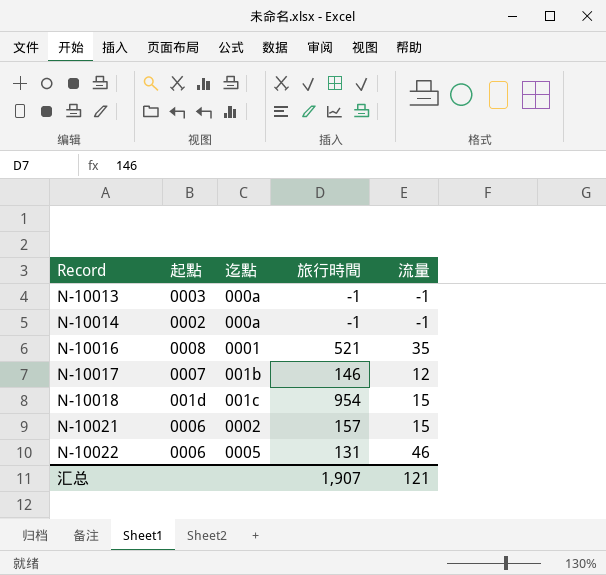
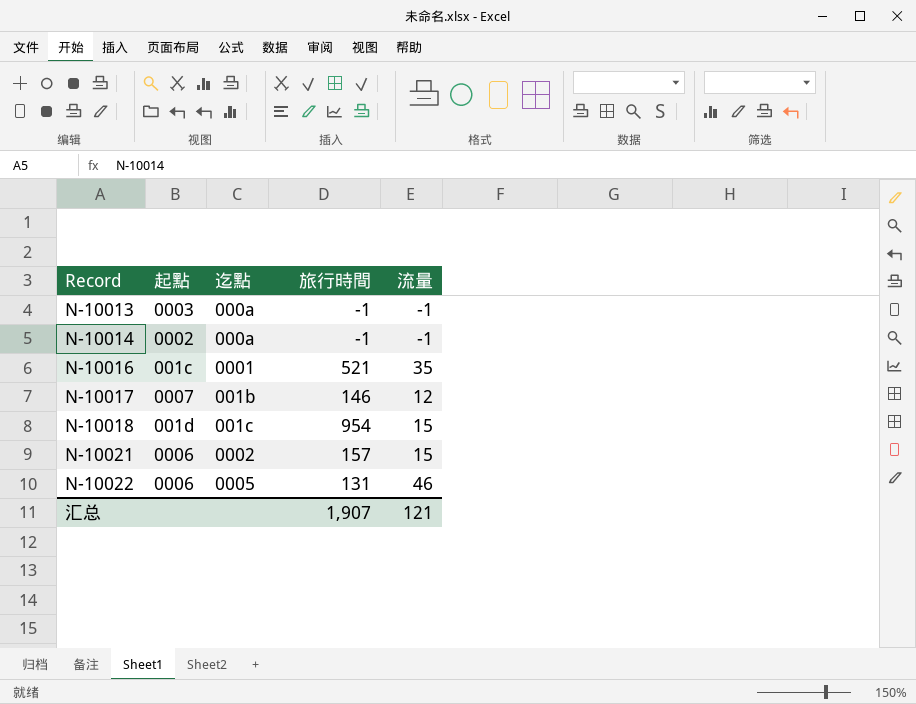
N-10016 | 起點: 0008 -> 001c

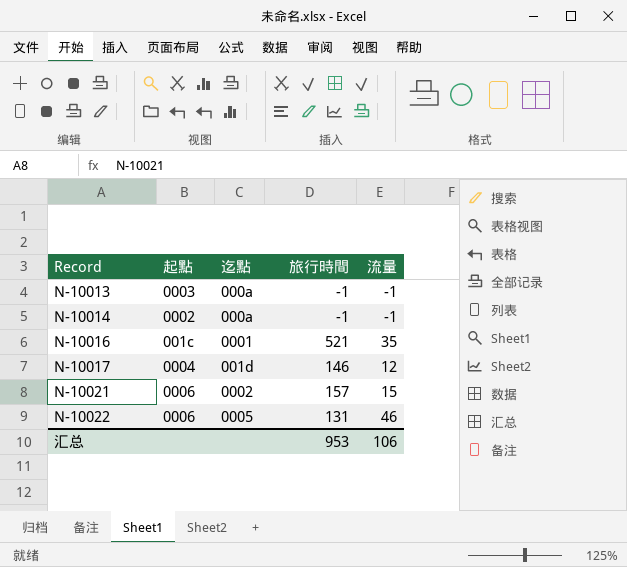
row N-10018: 001d | 001c | 954 | 15 -> none
N-10017 | 起點: 0007 -> 0004
N-10017 | 迄點: 001b -> 001d
汇总 | 旅行時間: 1,907 -> 953
汇总 | 流量: 121 -> 106

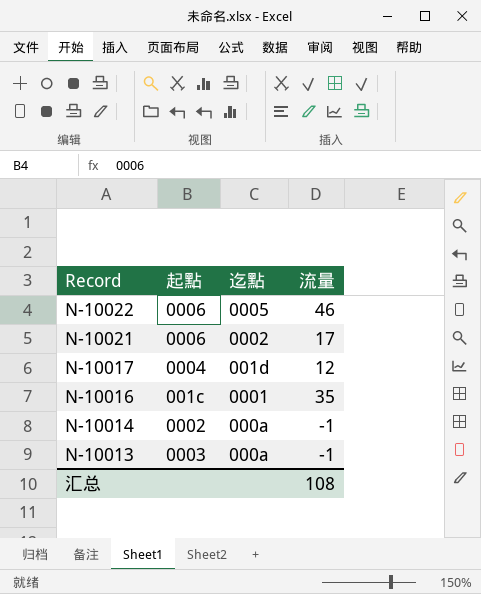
row order: Record ascending -> Record descending
column 旅行時間 | position: 4 -> none
N-10021 | 流量: 15 -> 17
汇总 | 流量: 106 -> 108

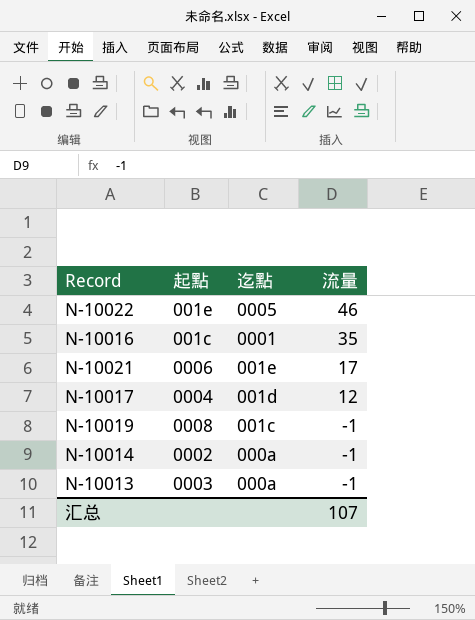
row order: Record descending -> 流量 descending
N-10022 | 起點: 0006 -> 001e
N-10021 | 迄點: 0002 -> 001e
row N-10019: none -> 0008 | 001c | -1
汇总 | 流量: 108 -> 107

